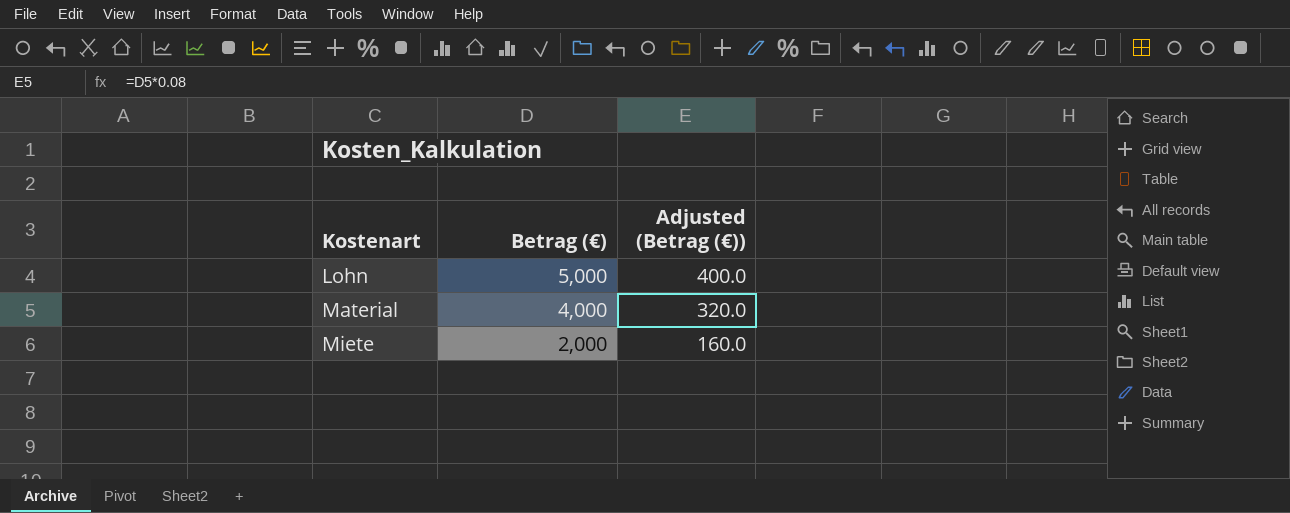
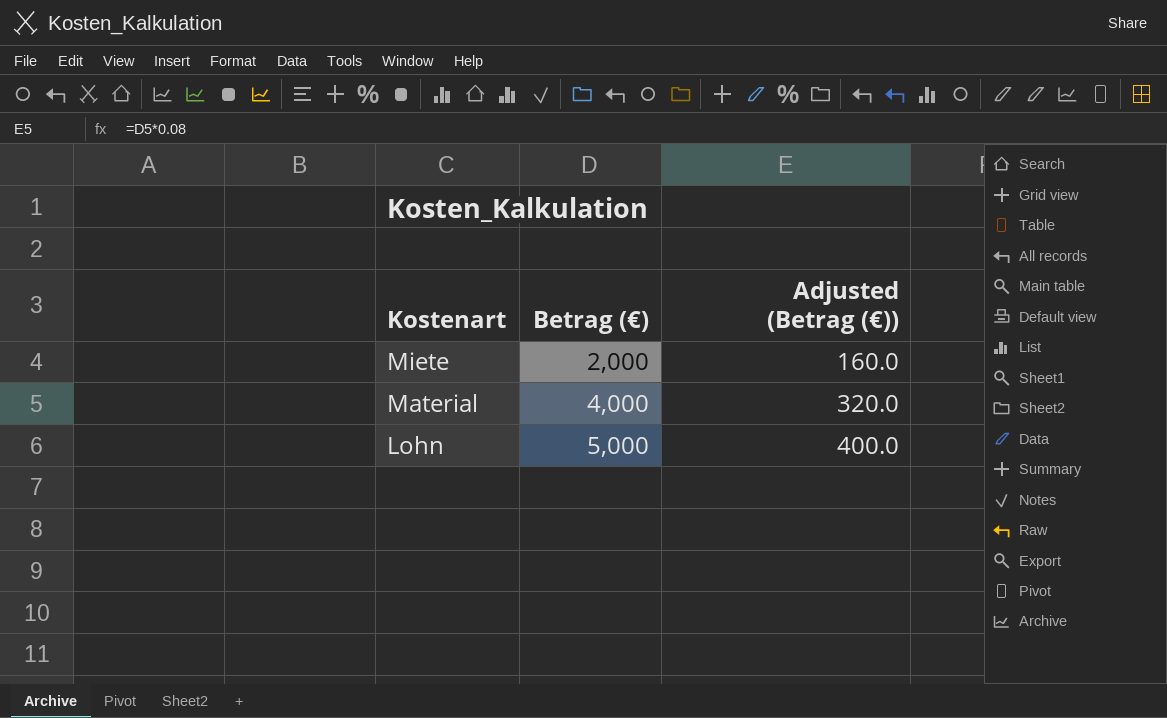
row order: Kostenart ascending -> Kostenart descending

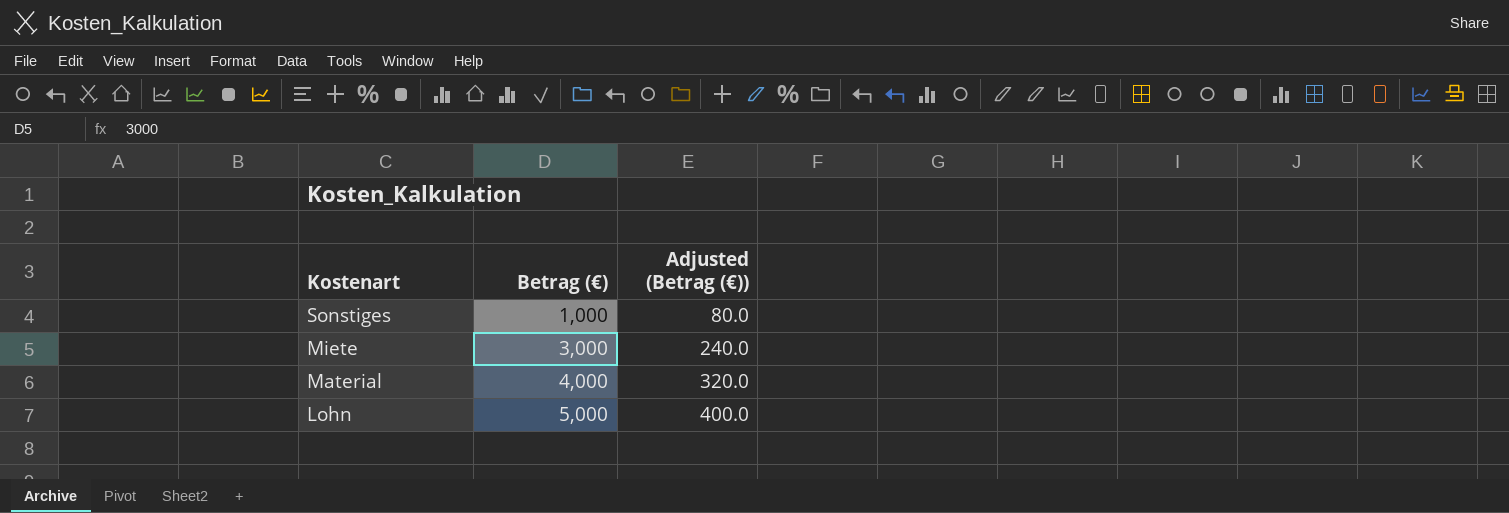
row Sonstiges: none -> 1,000 | 80.0
Miete | Betrag (€): 2,000 -> 3,000
Miete | Adjusted (Betrag (€)): 160.0 -> 240.0

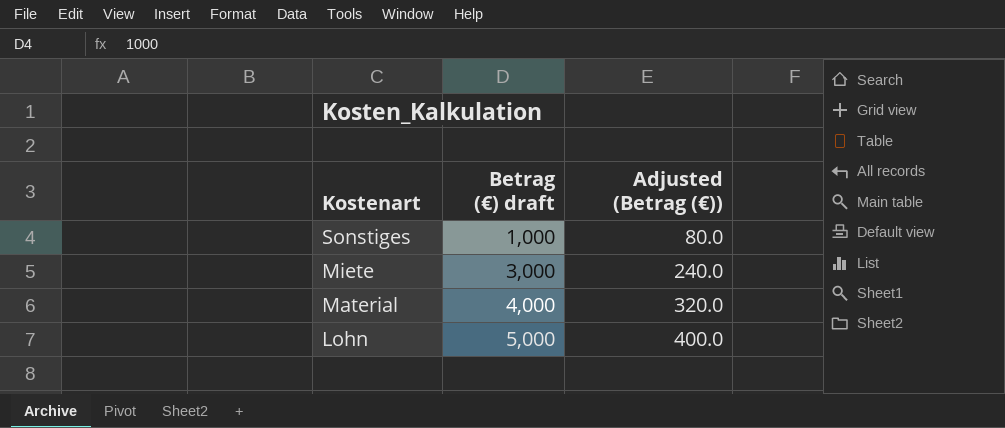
column name: Betrag (€) -> Betrag (€) draft

